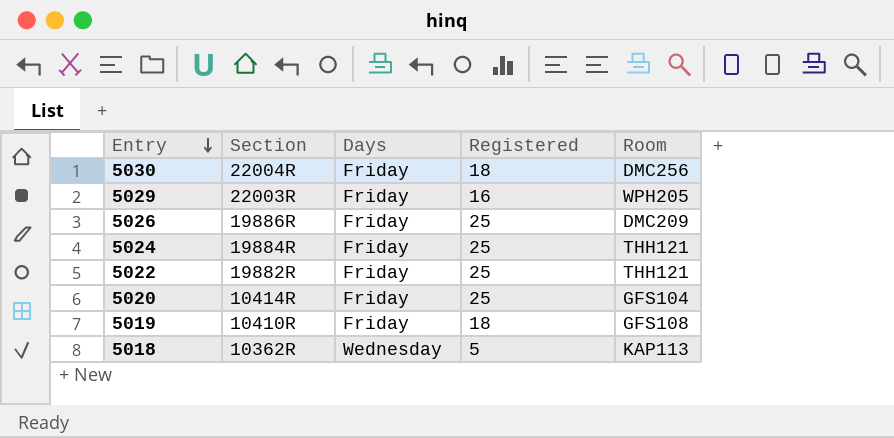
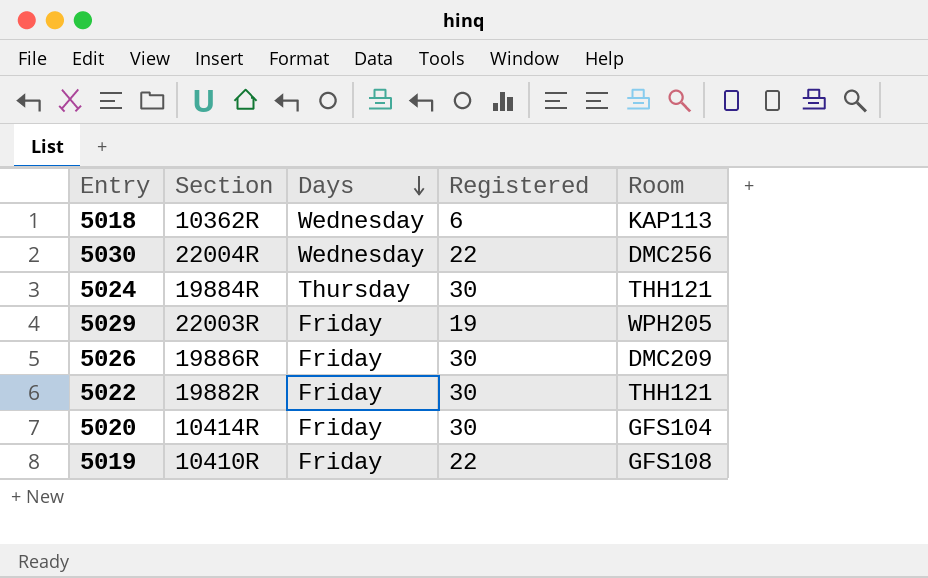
row order: Entry descending -> Days descending
5018 | Registered: 5 -> 6
5030 | Days: Friday -> Wednesday
5030 | Registered: 18 -> 22
5024 | Days: Friday -> Thursday
5024 | Registered: 25 -> 30
5029 | Registered: 16 -> 19
5026 | Registered: 25 -> 30
5022 | Registered: 25 -> 30
5020 | Registered: 25 -> 30
5019 | Registered: 18 -> 22

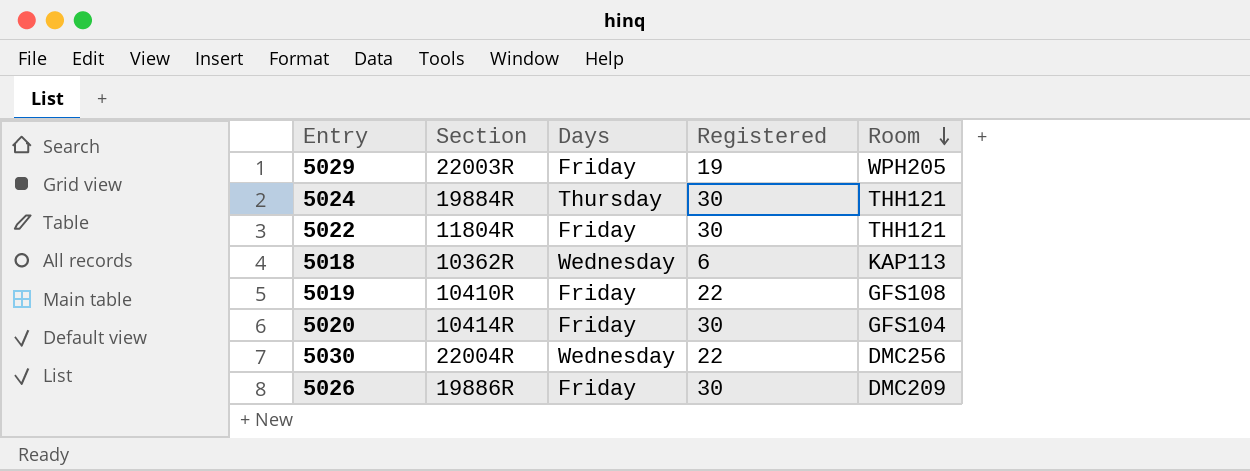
row order: Days descending -> Room descending
5022 | Section: 19882R -> 11804R

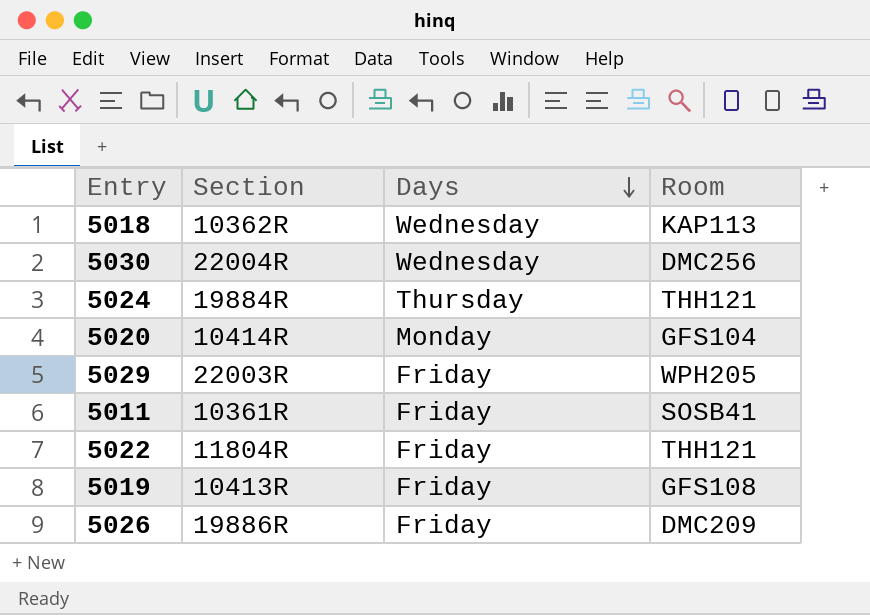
row order: Room descending -> Days descending
column Registered | position: 4 -> none
5020 | Days: Friday -> Monday
row 5011: none -> 10361R | Friday | SOSB41
5019 | Section: 10410R -> 10413R

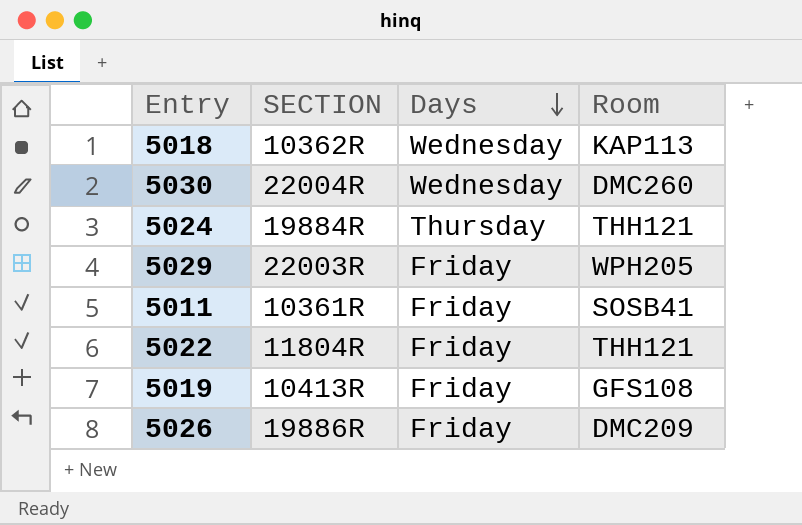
column name: Section -> SECTION
row 5020: 10414R | Monday | GFS104 -> none
5030 | Room: DMC256 -> DMC260

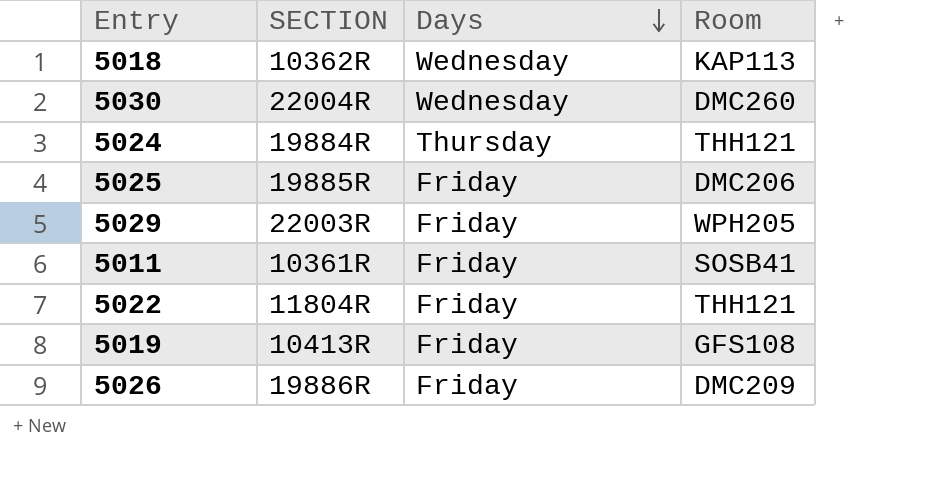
row 5025: none -> 19885R | Friday | DMC206

